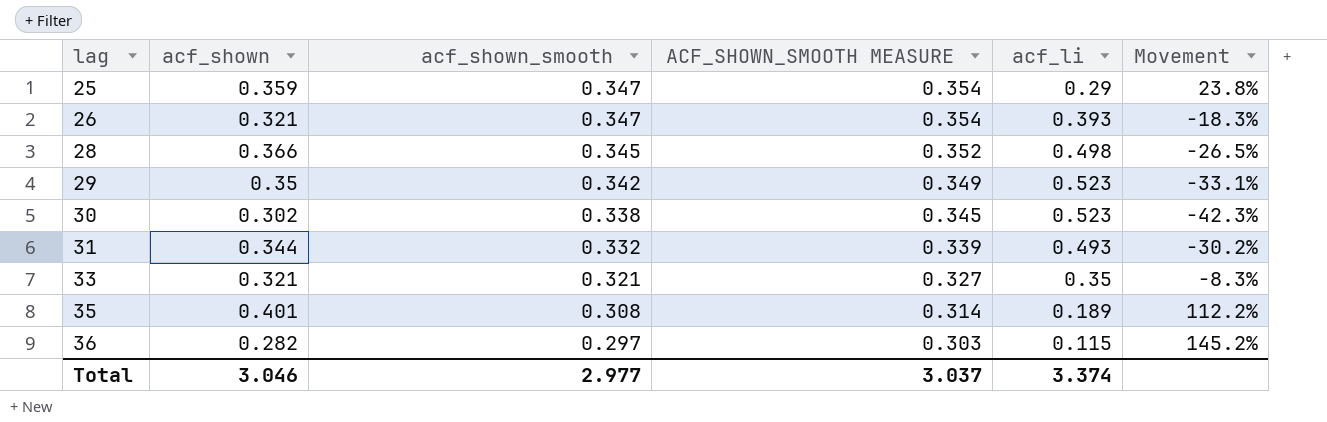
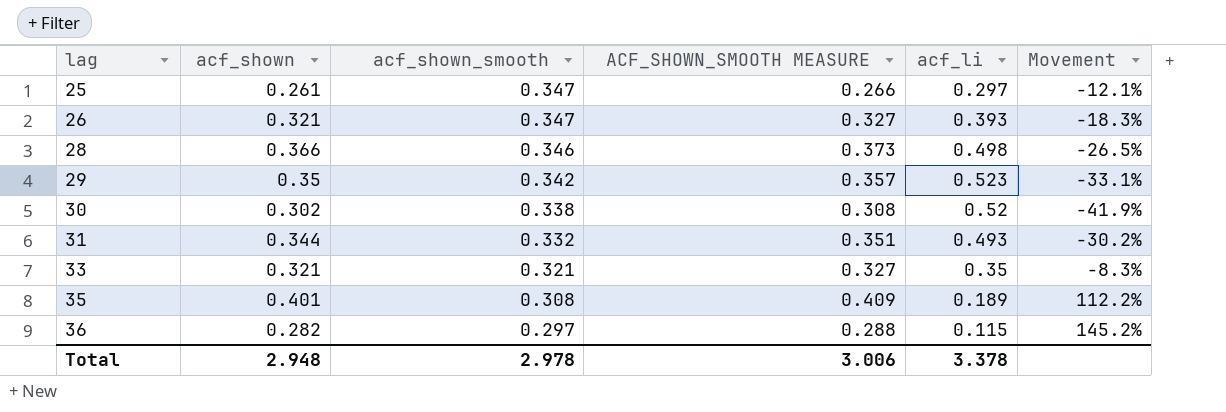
column ACF_SHOWN_SMOOTH MEASURE | formula: [acf_shown_smooth] * 1.02 -> [acf_shown] * 1.02
25 | acf_shown: 0.359 -> 0.261
25 | acf_li: 0.29 -> 0.297
25 | Movement: 23.8% -> -12.1%
28 | acf_shown_smooth: 0.345 -> 0.346
30 | acf_li: 0.523 -> 0.52
30 | Movement: -42.3% -> -41.9%
Total | acf_shown: 3.046 -> 2.948
Total | acf_shown_smooth: 2.977 -> 2.978
Total | ACF_SHOWN_SMOOTH MEASURE: 3.037 -> 3.006
Total | acf_li: 3.374 -> 3.378

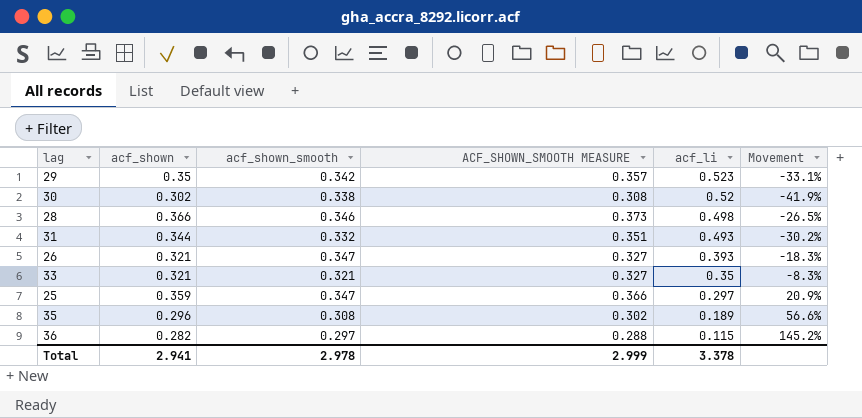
row order: lag ascending -> acf_li descending
25 | acf_shown: 0.261 -> 0.359
25 | ACF_SHOWN_SMOOTH MEASURE: 0.266 -> 0.366
25 | Movement: -12.1% -> 20.9%
35 | acf_shown: 0.401 -> 0.296
35 | ACF_SHOWN_SMOOTH MEASURE: 0.409 -> 0.302
35 | Movement: 112.2% -> 56.6%
Total | acf_shown: 2.948 -> 2.941
Total | ACF_SHOWN_SMOOTH MEASURE: 3.006 -> 2.999

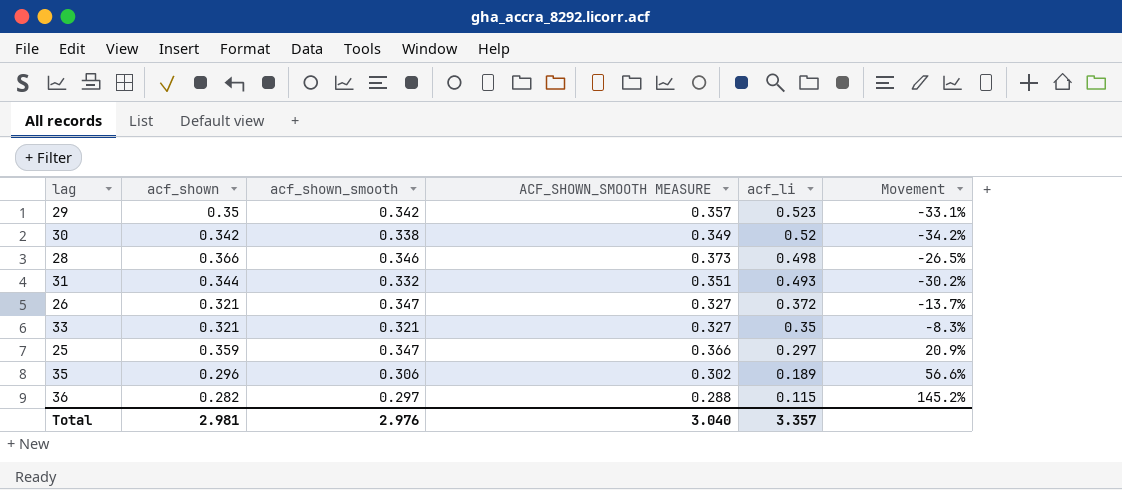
30 | acf_shown: 0.302 -> 0.342
30 | ACF_SHOWN_SMOOTH MEASURE: 0.308 -> 0.349
30 | Movement: -41.9% -> -34.2%
26 | acf_li: 0.393 -> 0.372
26 | Movement: -18.3% -> -13.7%
35 | acf_shown_smooth: 0.308 -> 0.306
Total | acf_shown: 2.941 -> 2.981
Total | acf_shown_smooth: 2.978 -> 2.976
Total | ACF_SHOWN_SMOOTH MEASURE: 2.999 -> 3.040
Total | acf_li: 3.378 -> 3.357

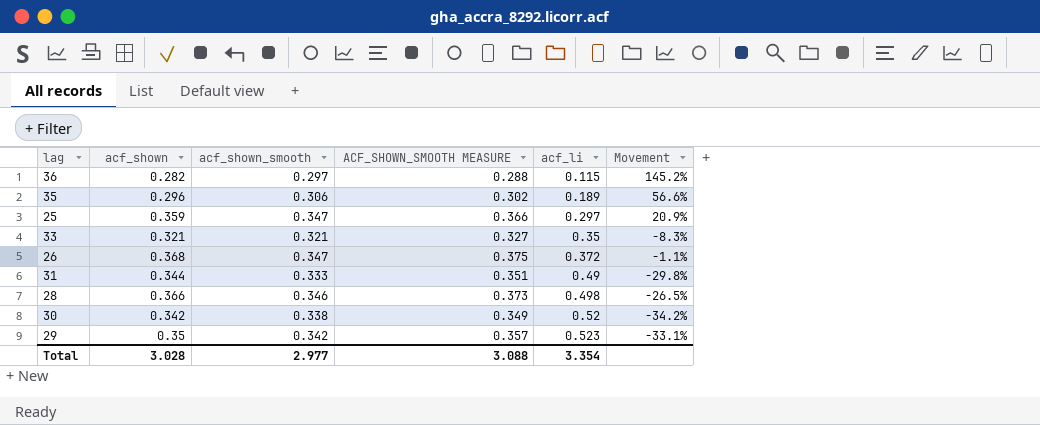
row order: acf_li descending -> acf_li ascending
26 | acf_shown: 0.321 -> 0.368
26 | ACF_SHOWN_SMOOTH MEASURE: 0.327 -> 0.375
26 | Movement: -13.7% -> -1.1%
31 | acf_shown_smooth: 0.332 -> 0.333
31 | acf_li: 0.493 -> 0.49
31 | Movement: -30.2% -> -29.8%
Total | acf_shown: 2.981 -> 3.028
Total | acf_shown_smooth: 2.976 -> 2.977
Total | ACF_SHOWN_SMOOTH MEASURE: 3.040 -> 3.088
Total | acf_li: 3.357 -> 3.354

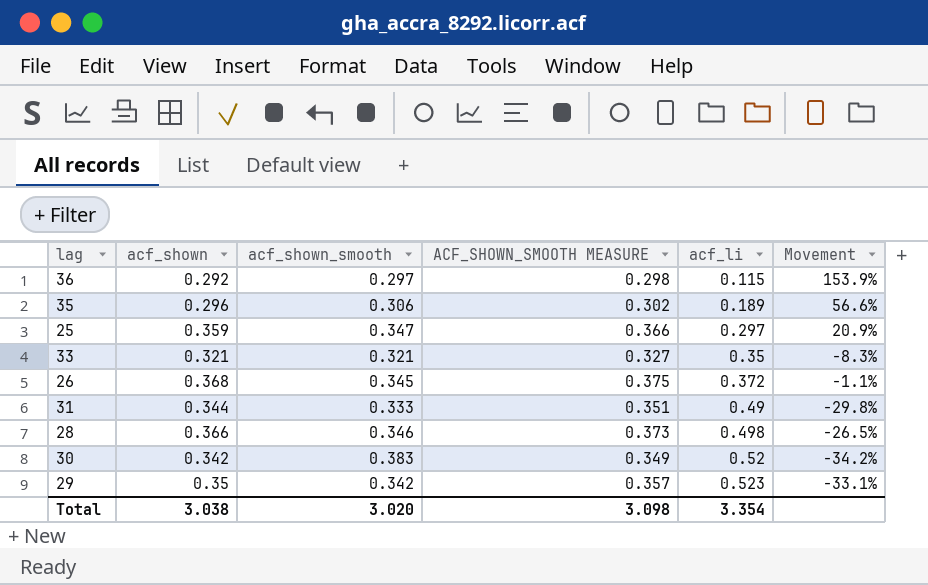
36 | acf_shown: 0.282 -> 0.292
36 | ACF_SHOWN_SMOOTH MEASURE: 0.288 -> 0.298
36 | Movement: 145.2% -> 153.9%
26 | acf_shown_smooth: 0.347 -> 0.345
30 | acf_shown_smooth: 0.338 -> 0.383
Total | acf_shown: 3.028 -> 3.038
Total | acf_shown_smooth: 2.977 -> 3.020
Total | ACF_SHOWN_SMOOTH MEASURE: 3.088 -> 3.098

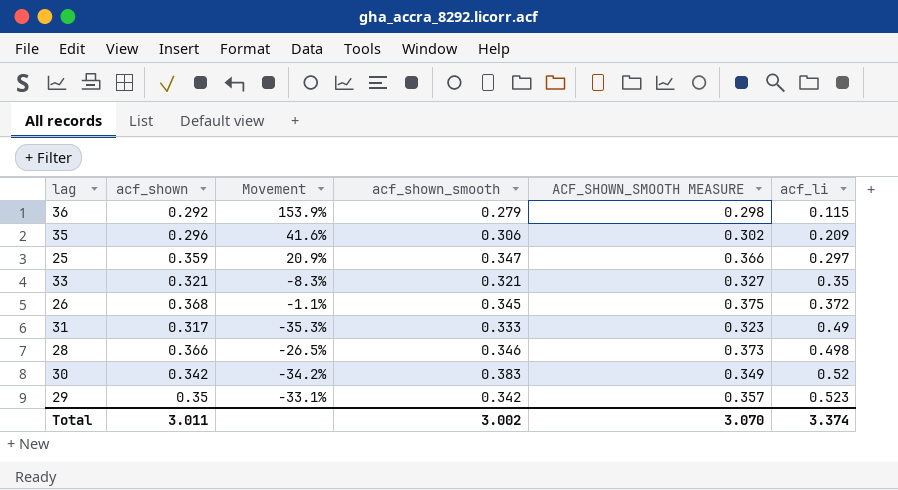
column Movement | position: 6 -> 3
36 | acf_shown_smooth: 0.297 -> 0.279
35 | Movement: 56.6% -> 41.6%
35 | acf_li: 0.189 -> 0.209
31 | acf_shown: 0.344 -> 0.317
31 | Movement: -29.8% -> -35.3%
31 | ACF_SHOWN_SMOOTH MEASURE: 0.351 -> 0.323
Total | acf_shown: 3.038 -> 3.011
Total | acf_shown_smooth: 3.020 -> 3.002
Total | ACF_SHOWN_SMOOTH MEASURE: 3.098 -> 3.070
Total | acf_li: 3.354 -> 3.374

